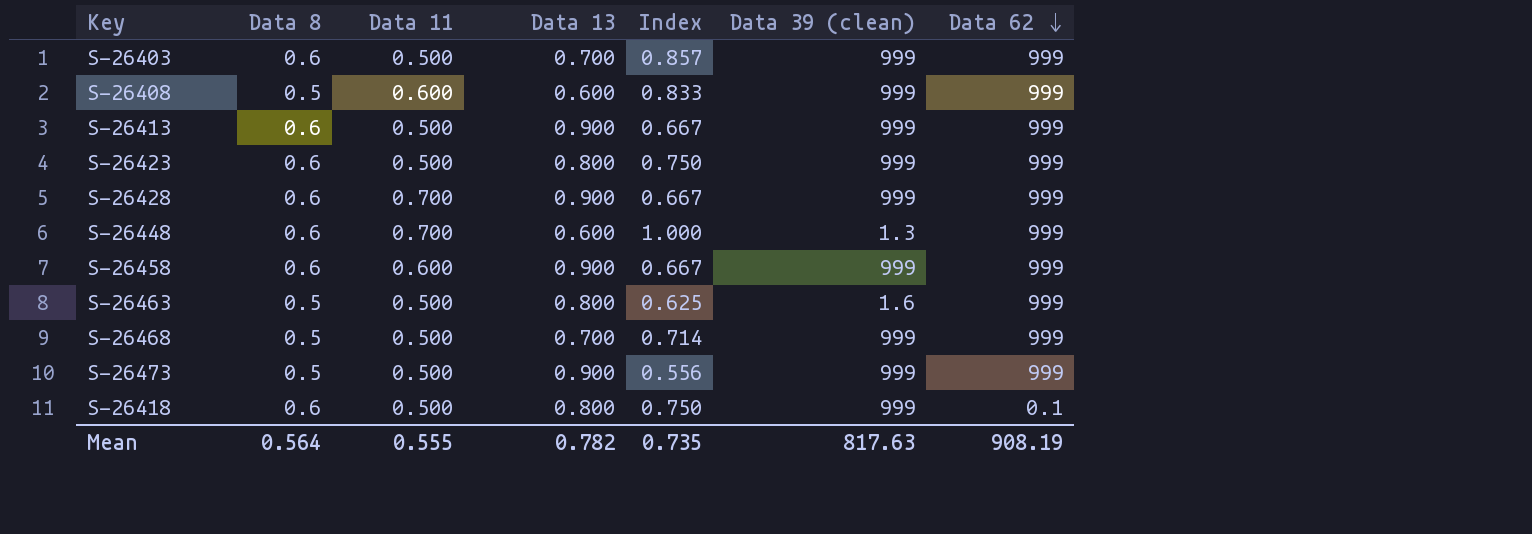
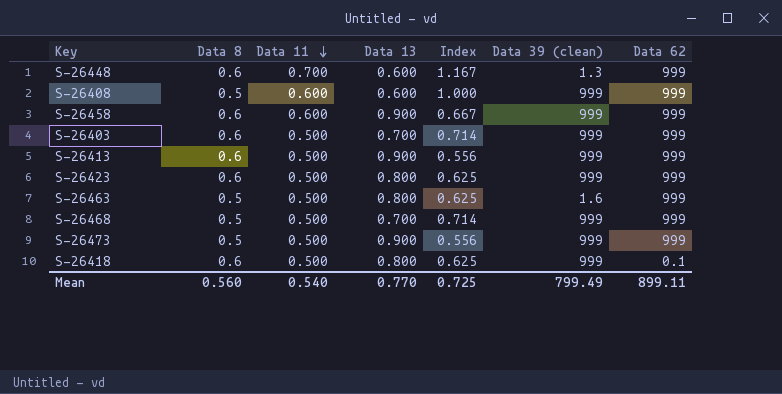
row order: Data 62 descending -> Data 11 descending
column Index | formula: [Data 8] / [Data 13] -> [Data 11] / [Data 13]
row S-26428: 0.6 | 0.700 | 0.900 | 0.667 | 999 | 999 -> none
Mean | Data 8: 0.564 -> 0.560
Mean | Data 11: 0.555 -> 0.540
Mean | Data 13: 0.782 -> 0.770
Mean | Index: 0.735 -> 0.725
Mean | Data 39 (clean): 817.63 -> 799.49
Mean | Data 62: 908.19 -> 899.11

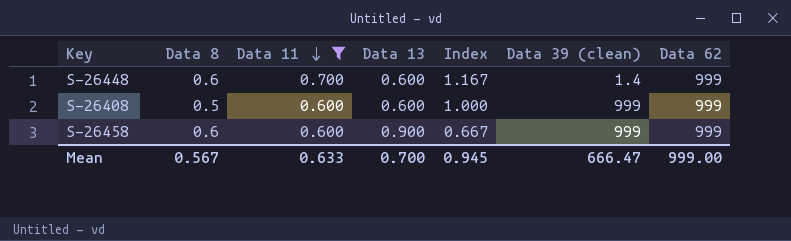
filter: none -> Data 11 != 0.500
S-26448 | Data 39 (clean): 1.3 -> 1.4
Mean | Data 8: 0.560 -> 0.567
Mean | Data 11: 0.540 -> 0.633
Mean | Data 13: 0.770 -> 0.700
Mean | Index: 0.725 -> 0.945
Mean | Data 39 (clean): 799.49 -> 666.47
Mean | Data 62: 899.11 -> 999.00

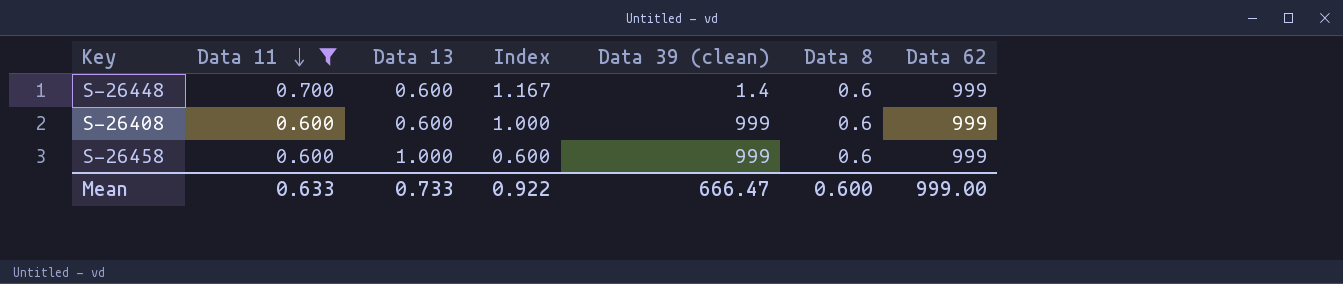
column Data 8 | position: 2 -> 6
S-26408 | Data 8: 0.5 -> 0.6
S-26458 | Data 13: 0.900 -> 1.000
S-26458 | Index: 0.667 -> 0.600
Mean | Data 13: 0.700 -> 0.733
Mean | Index: 0.945 -> 0.922
Mean | Data 8: 0.567 -> 0.600

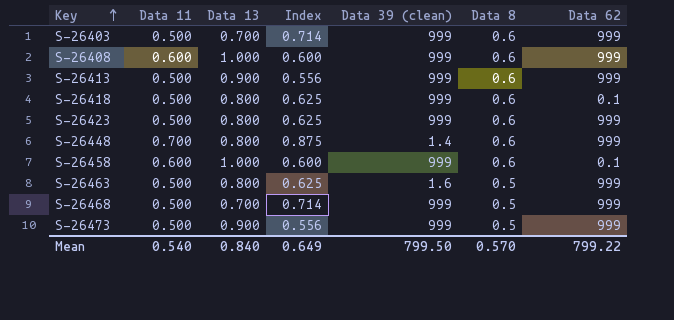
filter: Data 11 != 0.500 -> none
row order: Data 11 descending -> Key ascending
S-26408 | Data 13: 0.600 -> 1.000
S-26408 | Index: 1.000 -> 0.600
S-26448 | Data 13: 0.600 -> 0.800
S-26448 | Index: 1.167 -> 0.875
S-26458 | Data 62: 999 -> 0.1
Mean | Data 11: 0.633 -> 0.540
Mean | Data 13: 0.733 -> 0.840
Mean | Index: 0.922 -> 0.649
Mean | Data 39 (clean): 666.47 -> 799.50
Mean | Data 8: 0.600 -> 0.570
Mean | Data 62: 999.00 -> 799.22

